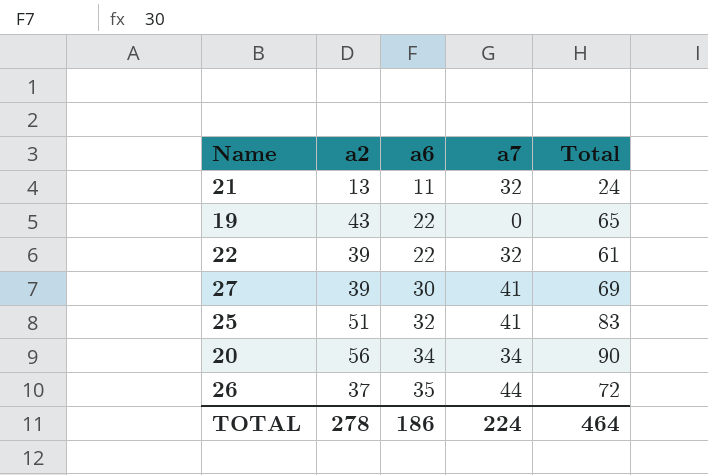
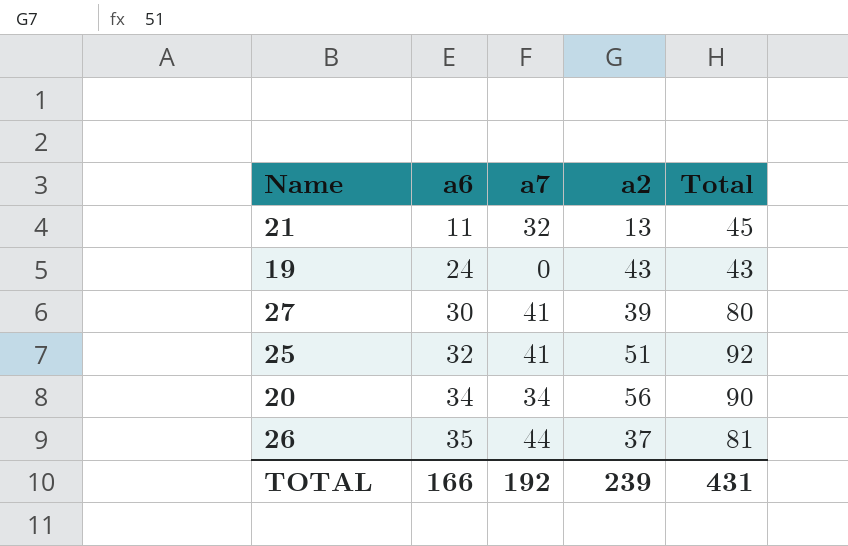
column a2 | position: 2 -> 4
column Total | formula: [a2] + [a6] -> [a7] + [a2]
row 22: 39 | 22 | 32 | 61 -> none
19 | a6: 22 -> 24
TOTAL | a6: 186 -> 166
TOTAL | a7: 224 -> 192
TOTAL | a2: 278 -> 239
TOTAL | Total: 464 -> 431

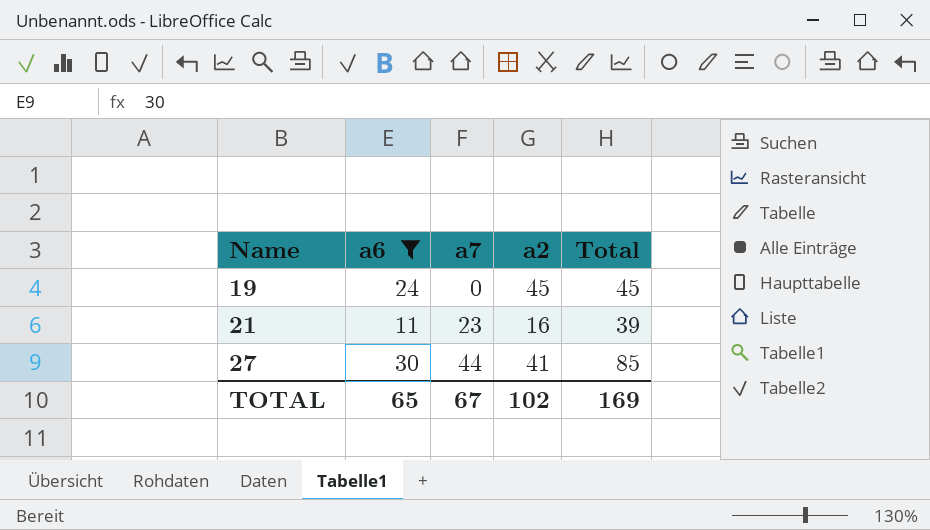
filter: none -> a6 <= 30
row order: a6 ascending -> Name ascending
19 | a2: 43 -> 45
19 | Total: 43 -> 45
21 | a7: 32 -> 23
21 | a2: 13 -> 16
21 | Total: 45 -> 39
27 | a7: 41 -> 44
27 | a2: 39 -> 41
27 | Total: 80 -> 85
TOTAL | a6: 166 -> 65
TOTAL | a7: 192 -> 67
TOTAL | a2: 239 -> 102
TOTAL | Total: 431 -> 169

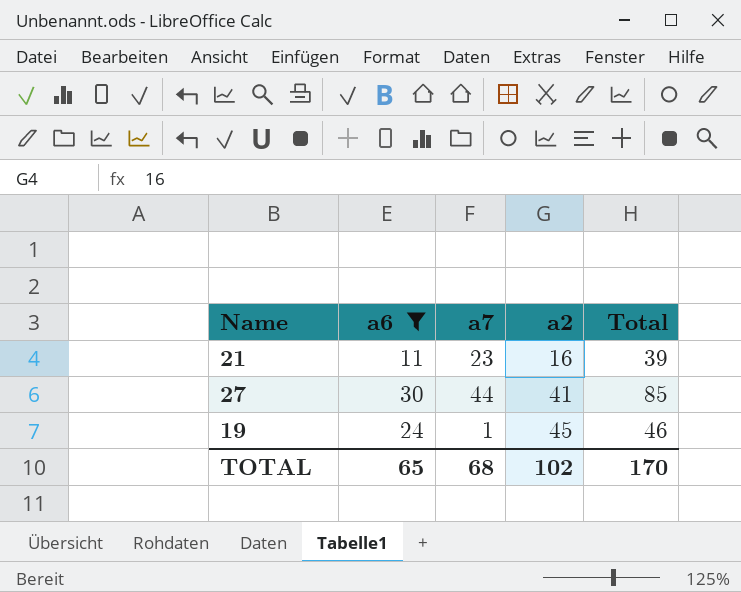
row order: Name ascending -> a2 ascending
19 | a7: 0 -> 1
19 | Total: 45 -> 46
TOTAL | a7: 67 -> 68
TOTAL | Total: 169 -> 170

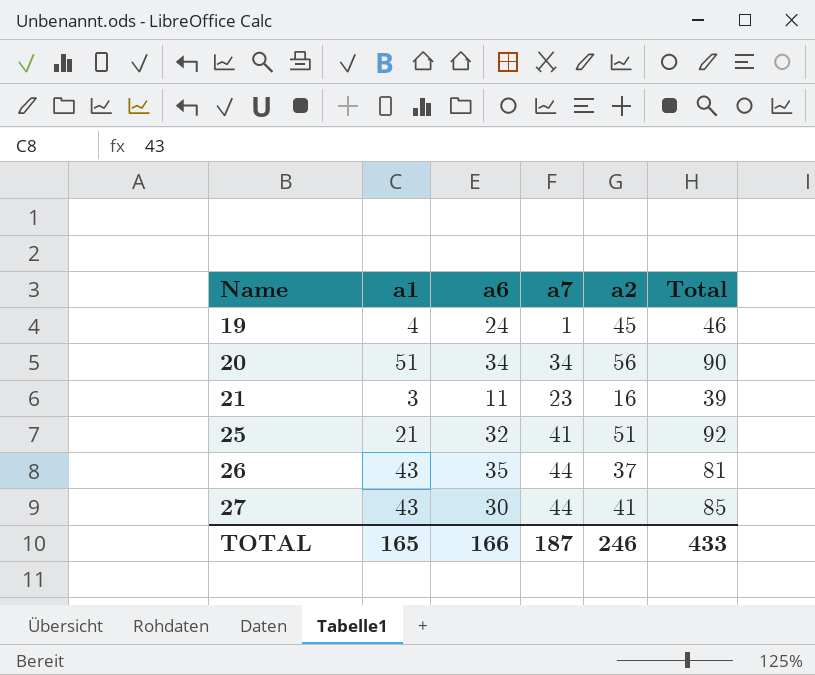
filter: a6 <= 30 -> none
row order: a2 ascending -> Name ascending
column a1 | position: none -> 2
TOTAL | a6: 65 -> 166
TOTAL | a7: 68 -> 187
TOTAL | a2: 102 -> 246
TOTAL | Total: 170 -> 433

